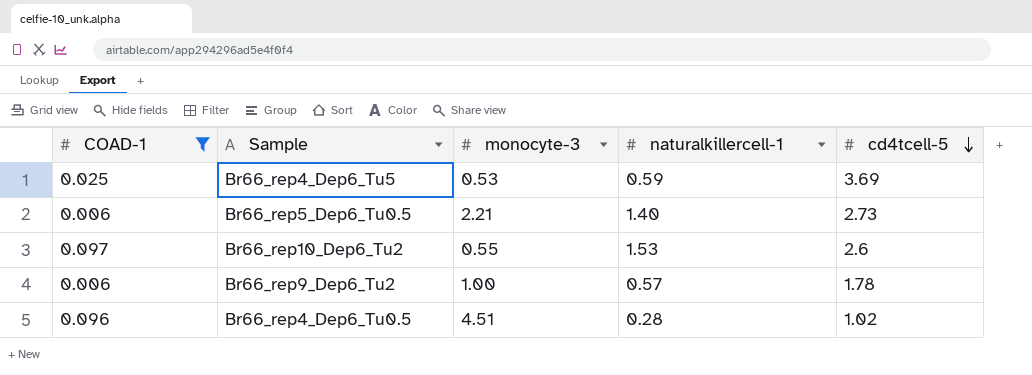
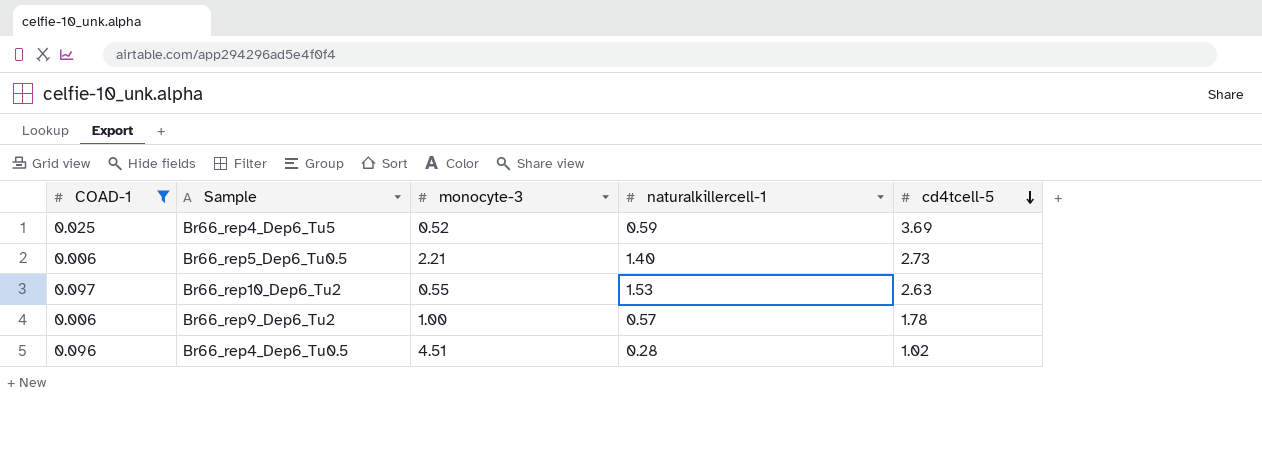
Br66_rep4_Dep6_Tu5 | monocyte-3: 0.53 -> 0.52
Br66_rep10_Dep6_Tu2 | cd4tcell-5: 2.6 -> 2.63

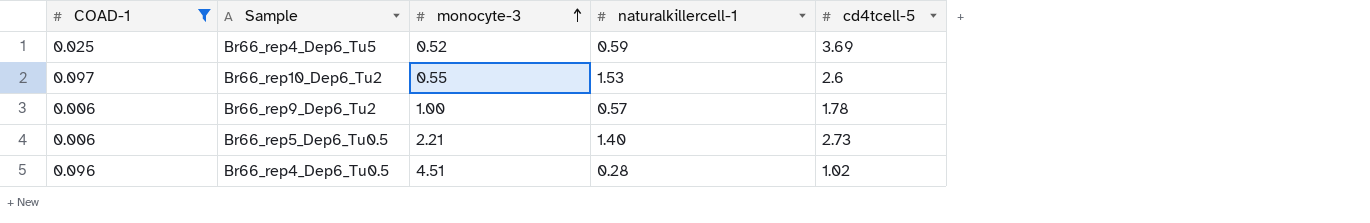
row order: cd4tcell-5 descending -> monocyte-3 ascending
Br66_rep10_Dep6_Tu2 | cd4tcell-5: 2.63 -> 2.6

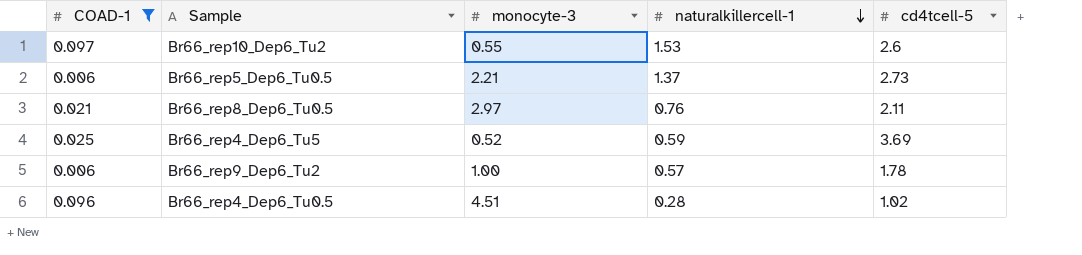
row order: monocyte-3 ascending -> naturalkillercell-1 descending
Br66_rep5_Dep6_Tu0.5 | naturalkillercell-1: 1.40 -> 1.37
row Br66_rep8_Dep6_Tu0.5: none -> 0.021 | 2.97 | 0.76 | 2.11

